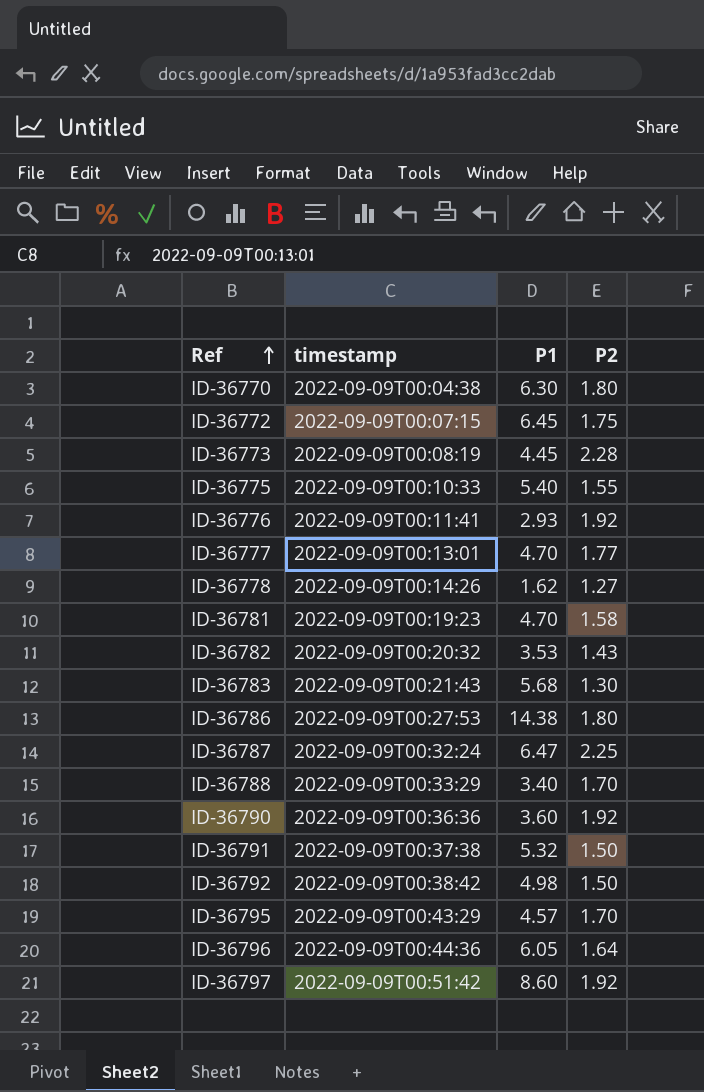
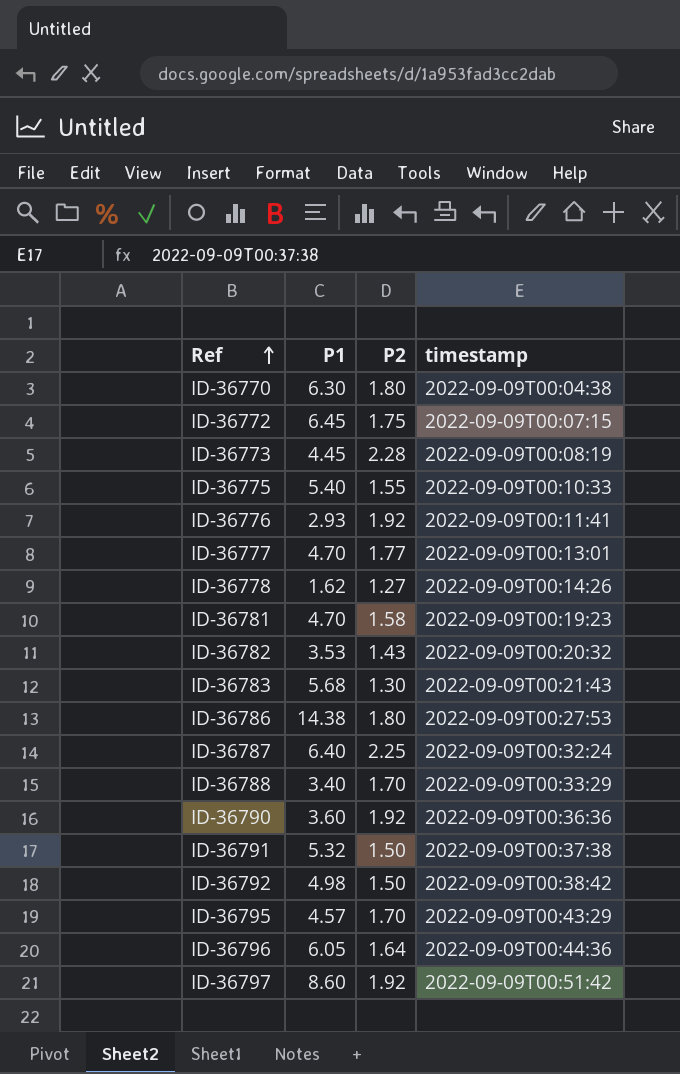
column timestamp | position: 2 -> 4
ID-36787 | P1: 6.47 -> 6.40

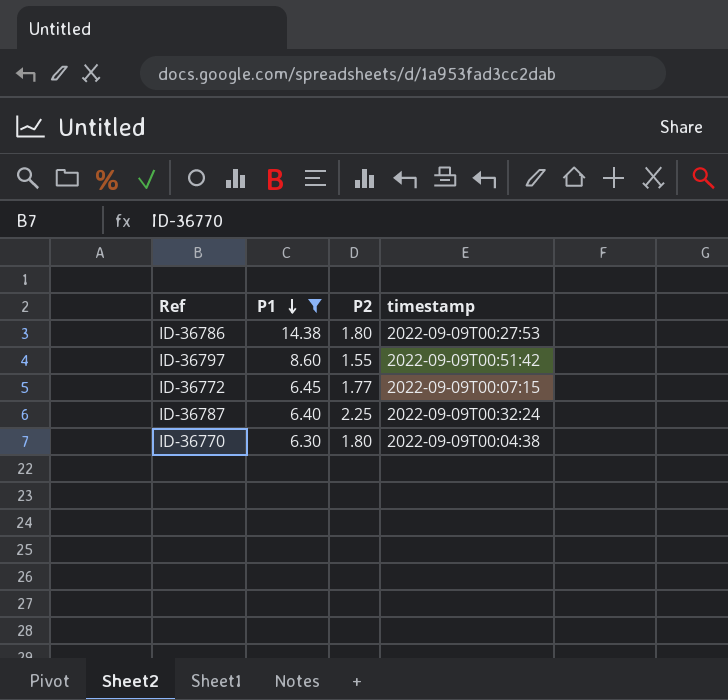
filter: none -> P1 >= 6.30
row order: Ref ascending -> P1 descending
ID-36797 | P2: 1.92 -> 1.55
ID-36772 | P2: 1.75 -> 1.77

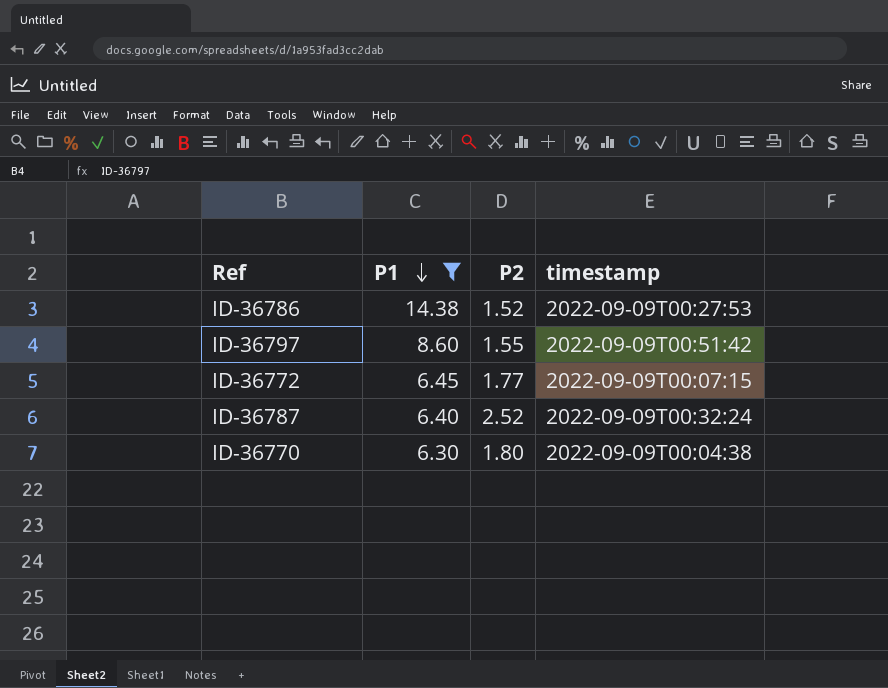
ID-36786 | P2: 1.80 -> 1.52
ID-36787 | P2: 2.25 -> 2.52

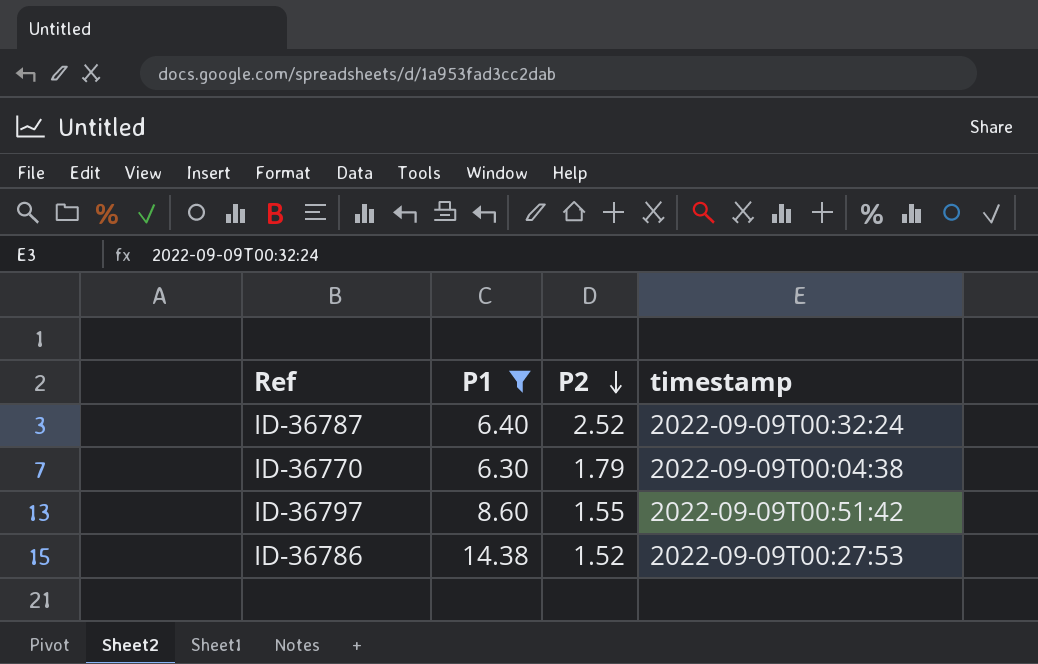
row order: P1 descending -> P2 descending
row ID-36772: 6.45 | 1.77 | 2022-09-09T00:07:15 -> none
ID-36770 | P2: 1.80 -> 1.79

